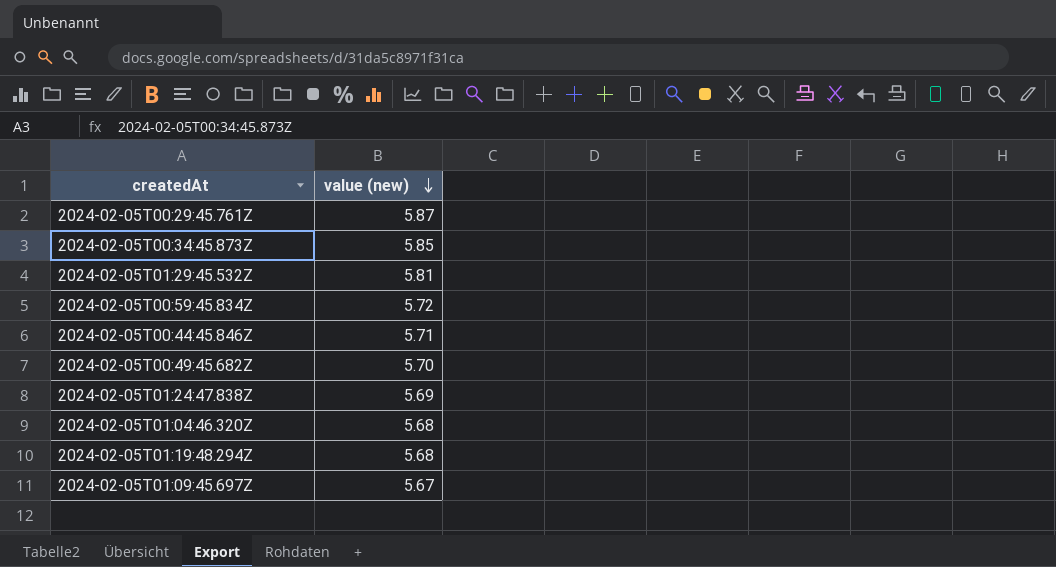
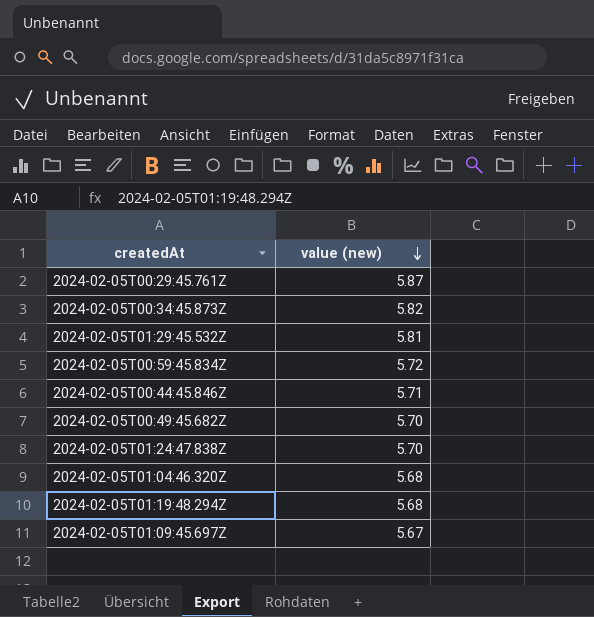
2024-02-05T00:34:45.873Z | value (new): 5.85 -> 5.82
2024-02-05T01:24:47.838Z | value (new): 5.69 -> 5.70

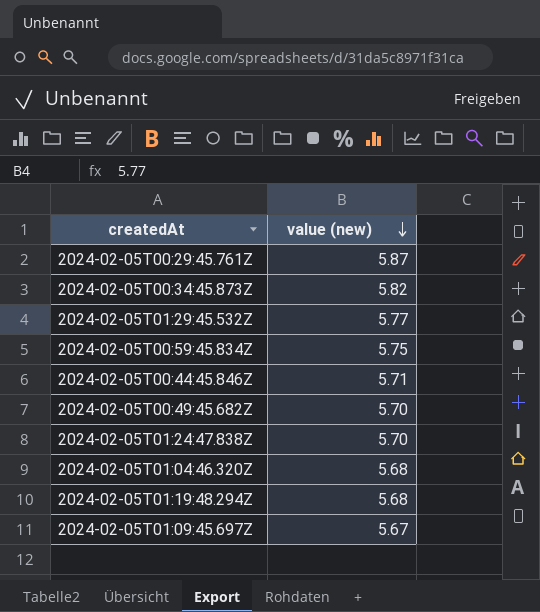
2024-02-05T01:29:45.532Z | value (new): 5.81 -> 5.77
2024-02-05T00:59:45.834Z | value (new): 5.72 -> 5.75

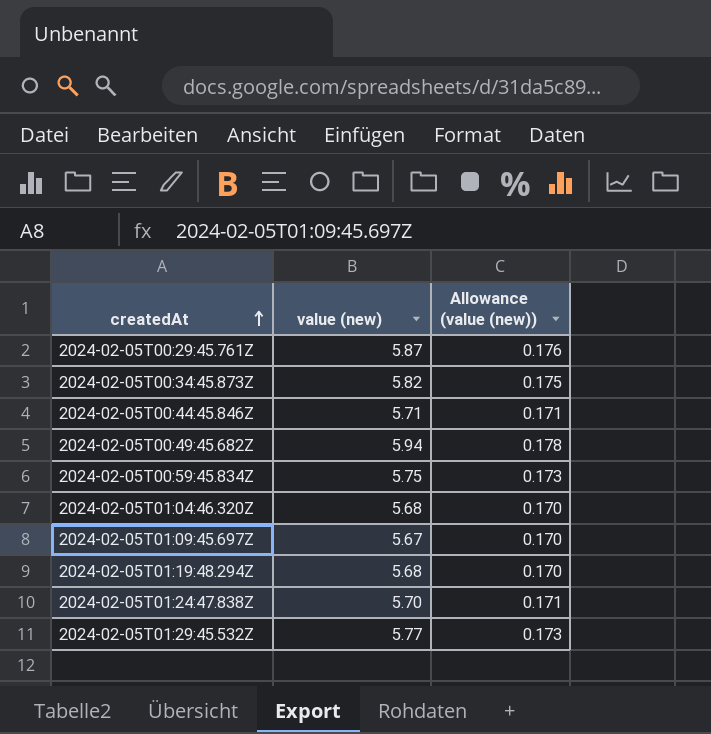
row order: value (new) descending -> createdAt ascending
column Allowance (value (new)) | formula: none -> [value (new)] * 0.03
2024-02-05T00:49:45.682Z | value (new): 5.70 -> 5.94

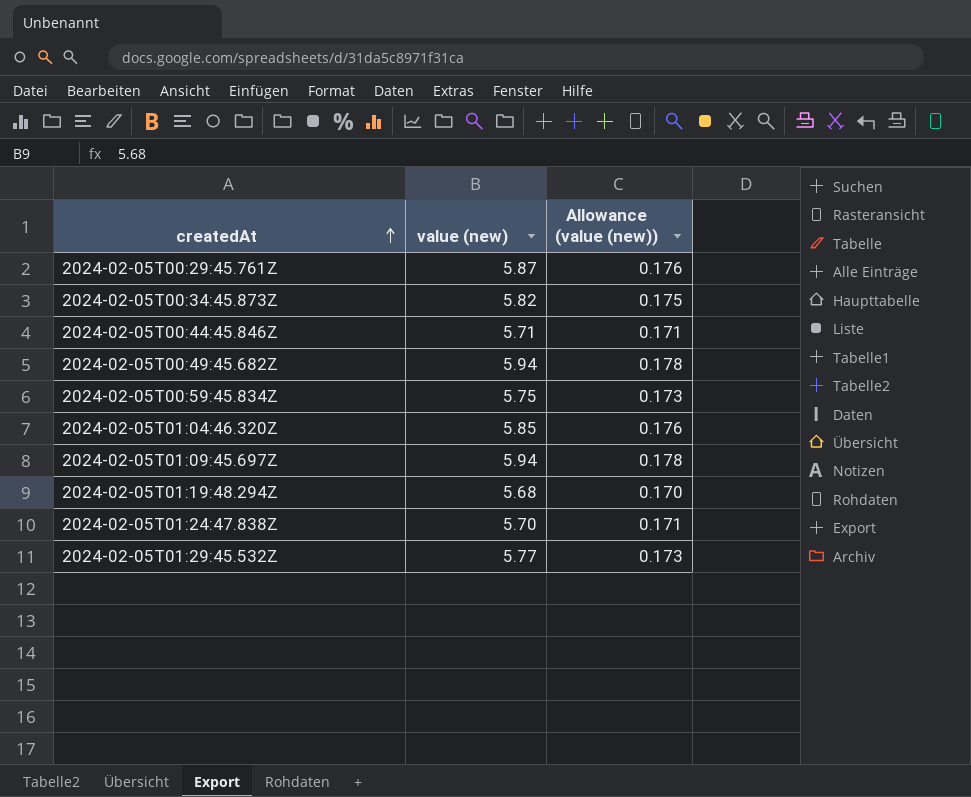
2024-02-05T01:04:46.320Z | value (new): 5.68 -> 5.85
2024-02-05T01:04:46.320Z | Allowance (value (new)): 0.170 -> 0.176
2024-02-05T01:09:45.697Z | value (new): 5.67 -> 5.94
2024-02-05T01:09:45.697Z | Allowance (value (new)): 0.170 -> 0.178

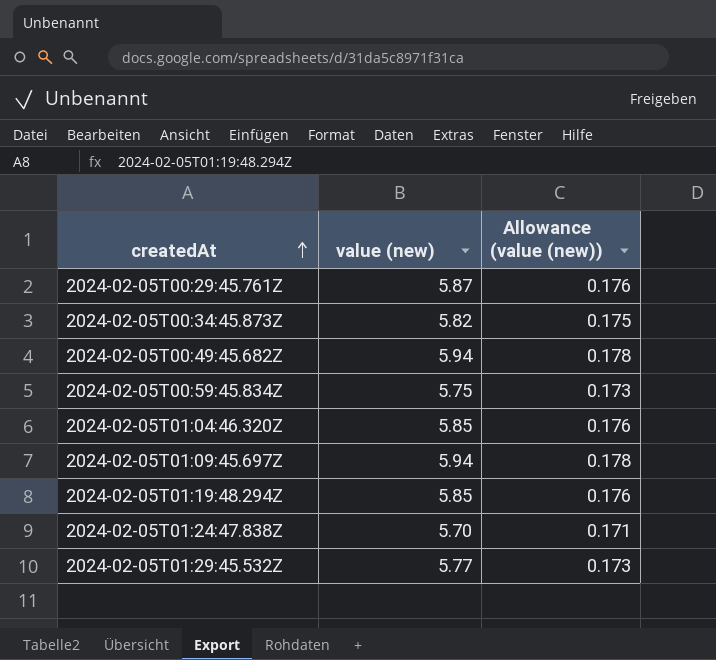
row 2024-02-05T00:44:45.846Z: 5.71 | 0.171 -> none
2024-02-05T01:19:48.294Z | value (new): 5.68 -> 5.85
2024-02-05T01:19:48.294Z | Allowance (value (new)): 0.170 -> 0.176

